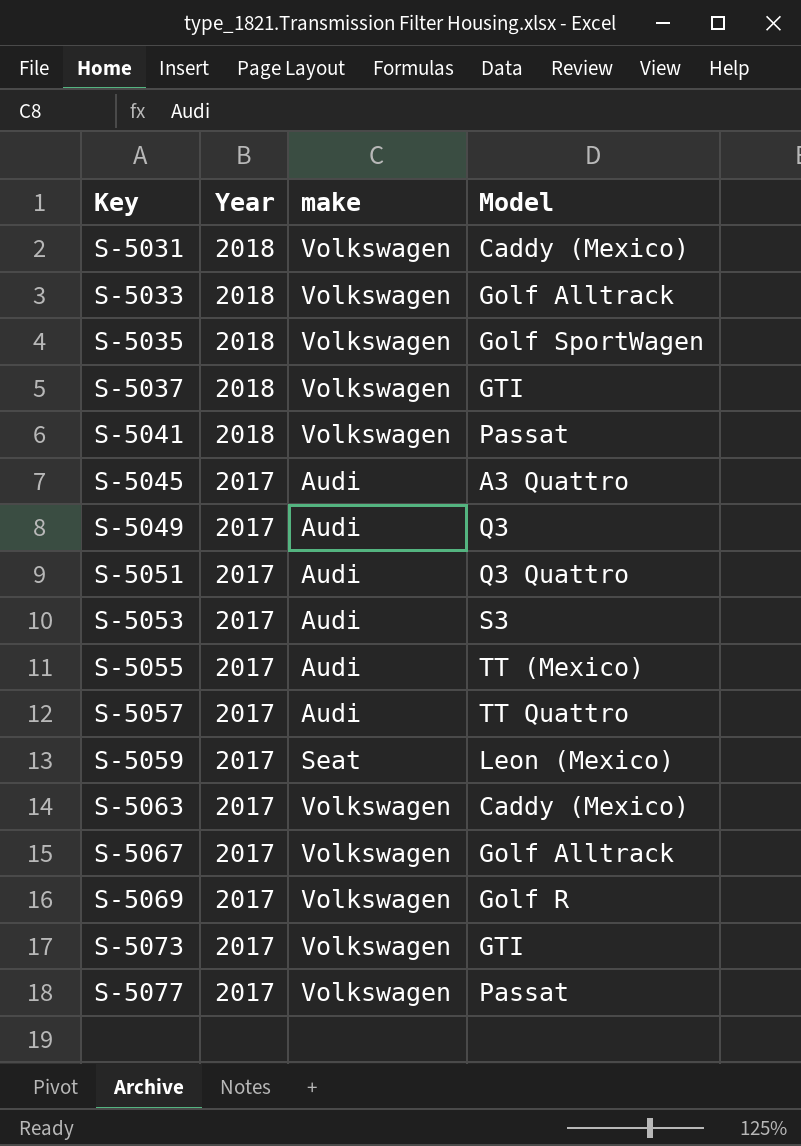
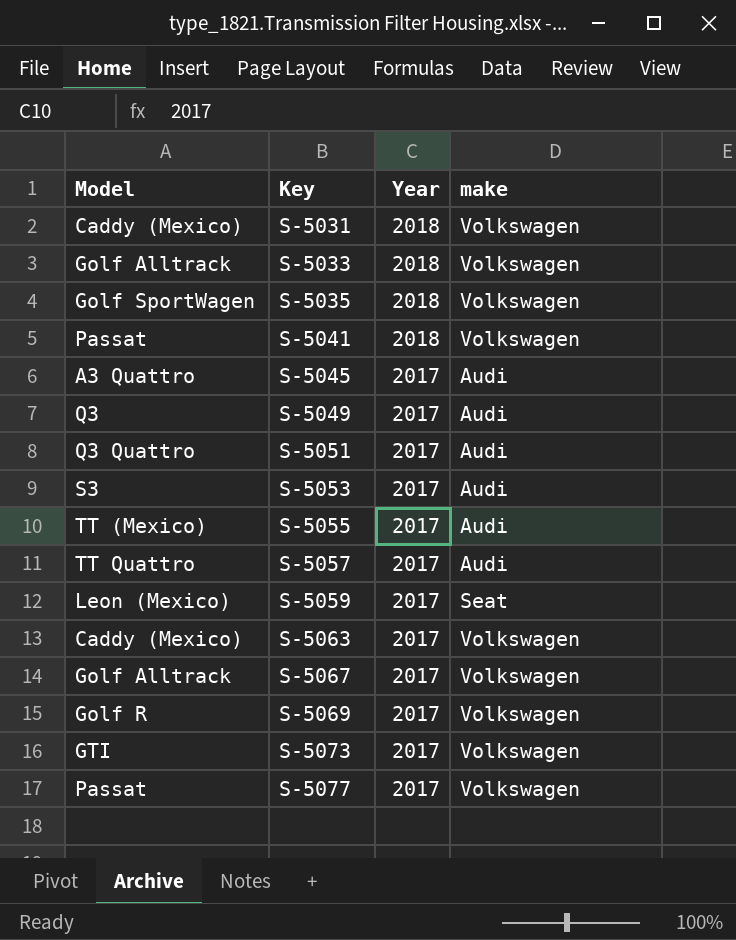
column Model | position: 4 -> 1
row S-5037: 2018 | Volkswagen | GTI -> none

